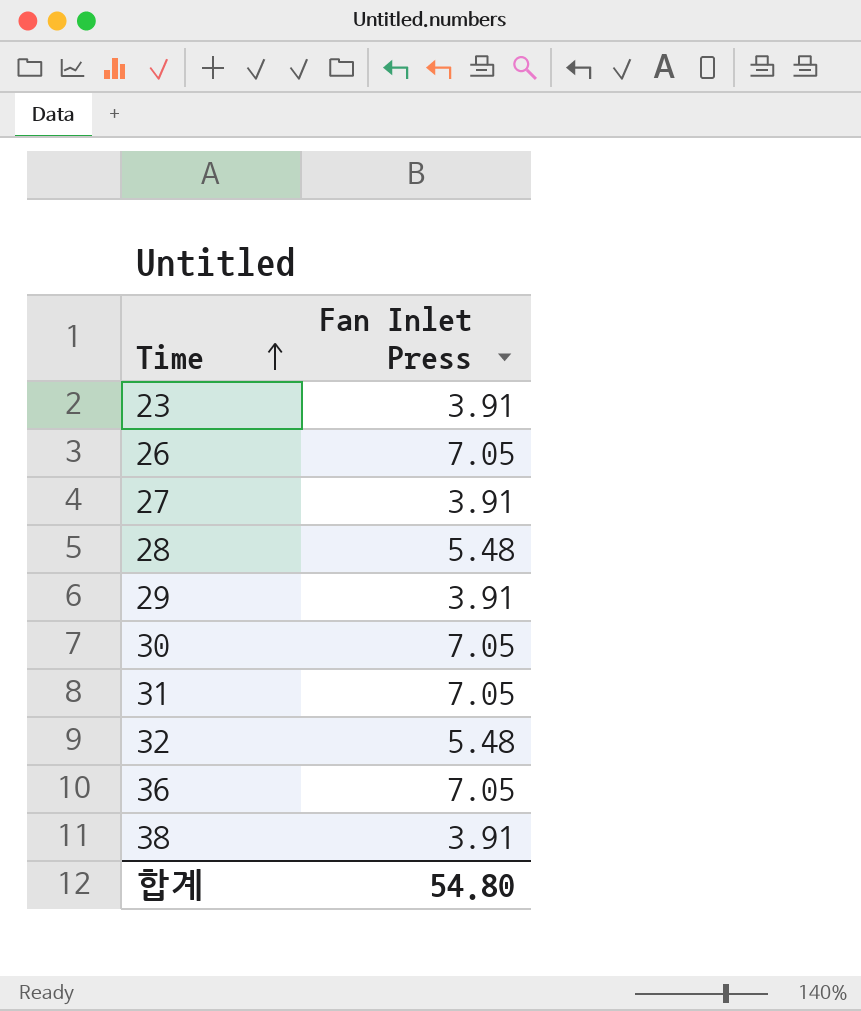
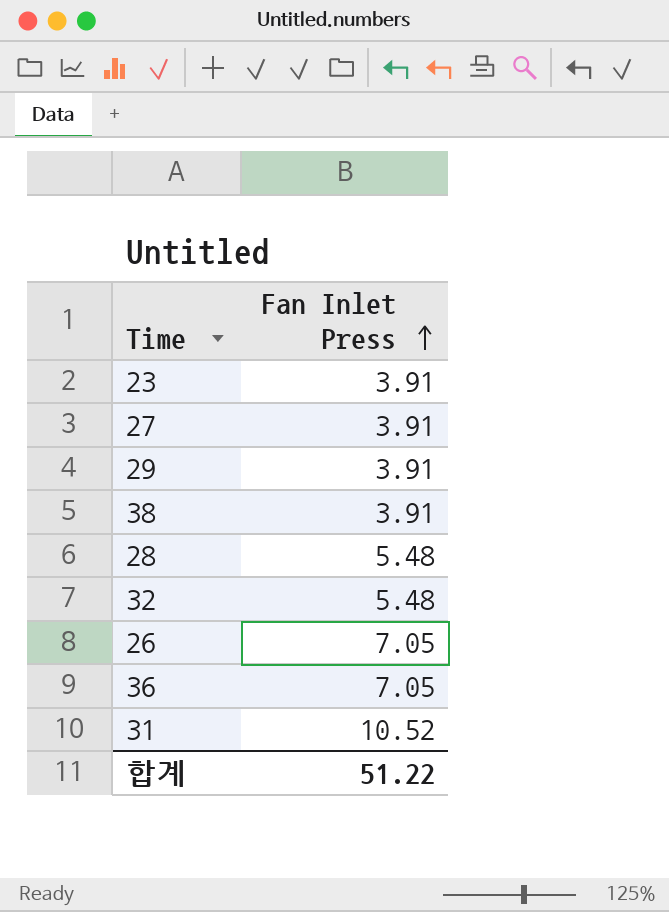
row order: Time ascending -> Fan Inlet Press ascending
row 30: 7.05 -> none
31 | Fan Inlet Press: 7.05 -> 10.52
합계 | Fan Inlet Press: 54.80 -> 51.22

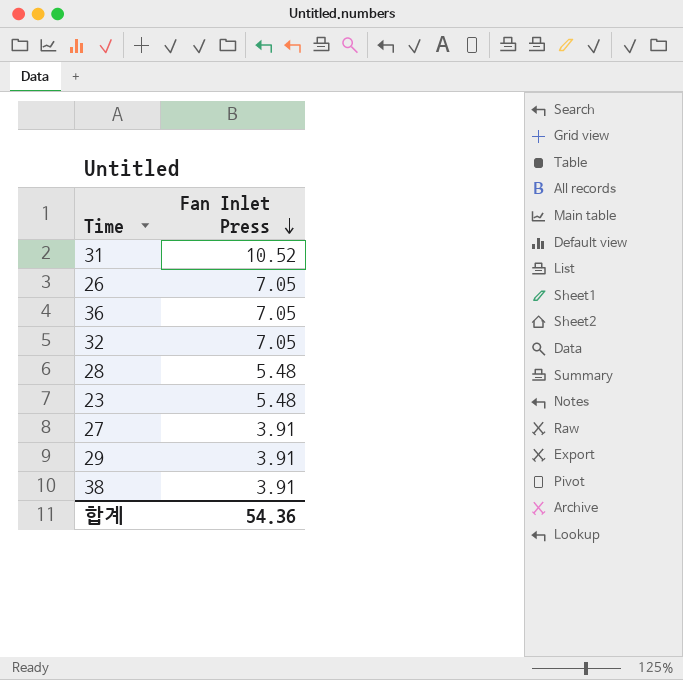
row order: Fan Inlet Press ascending -> Fan Inlet Press descending
32 | Fan Inlet Press: 5.48 -> 7.05
23 | Fan Inlet Press: 3.91 -> 5.48
합계 | Fan Inlet Press: 51.22 -> 54.36

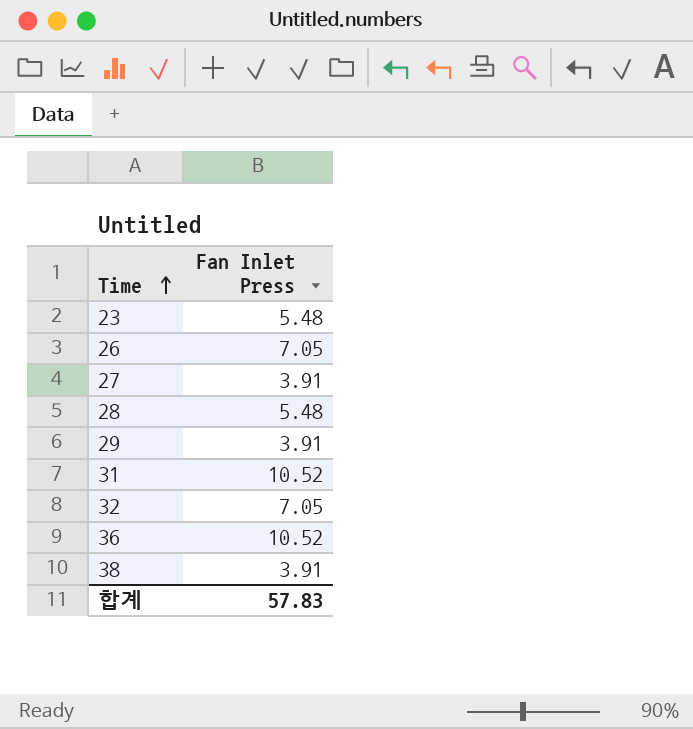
row order: Fan Inlet Press descending -> Time ascending
36 | Fan Inlet Press: 7.05 -> 10.52
합계 | Fan Inlet Press: 54.36 -> 57.83

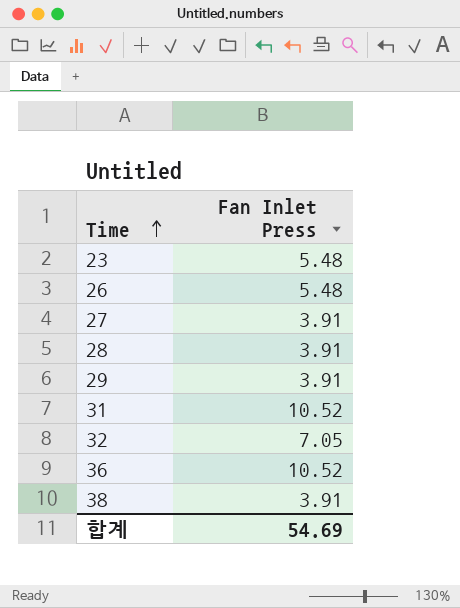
26 | Fan Inlet Press: 7.05 -> 5.48
28 | Fan Inlet Press: 5.48 -> 3.91
합계 | Fan Inlet Press: 57.83 -> 54.69

